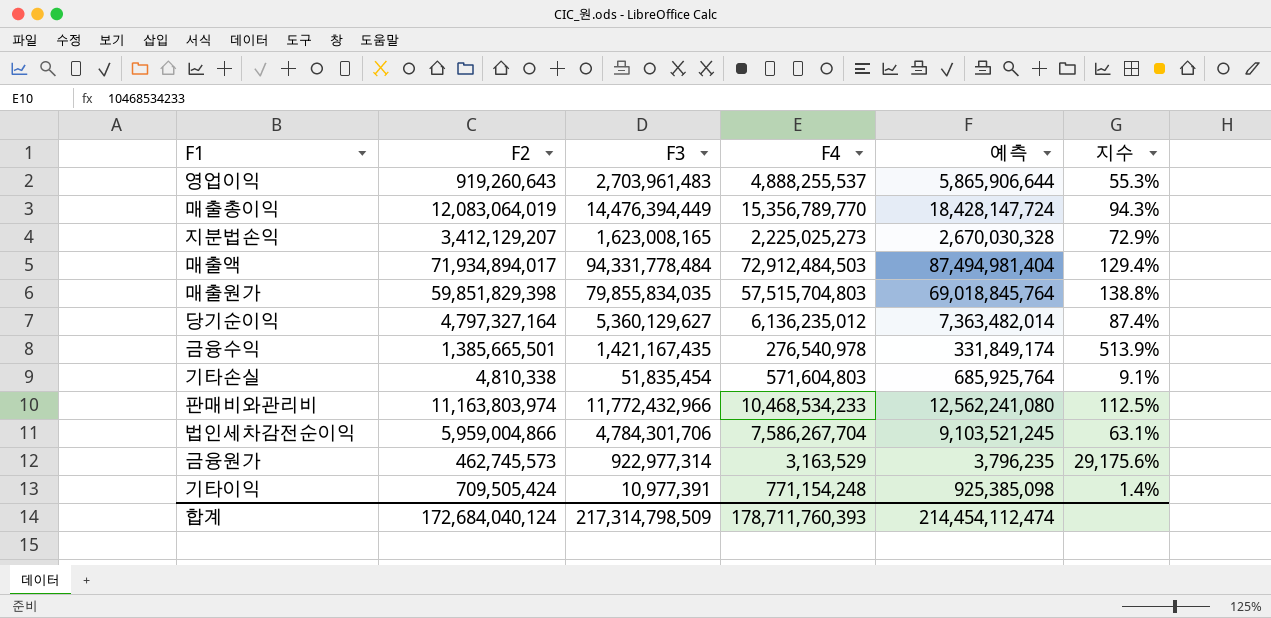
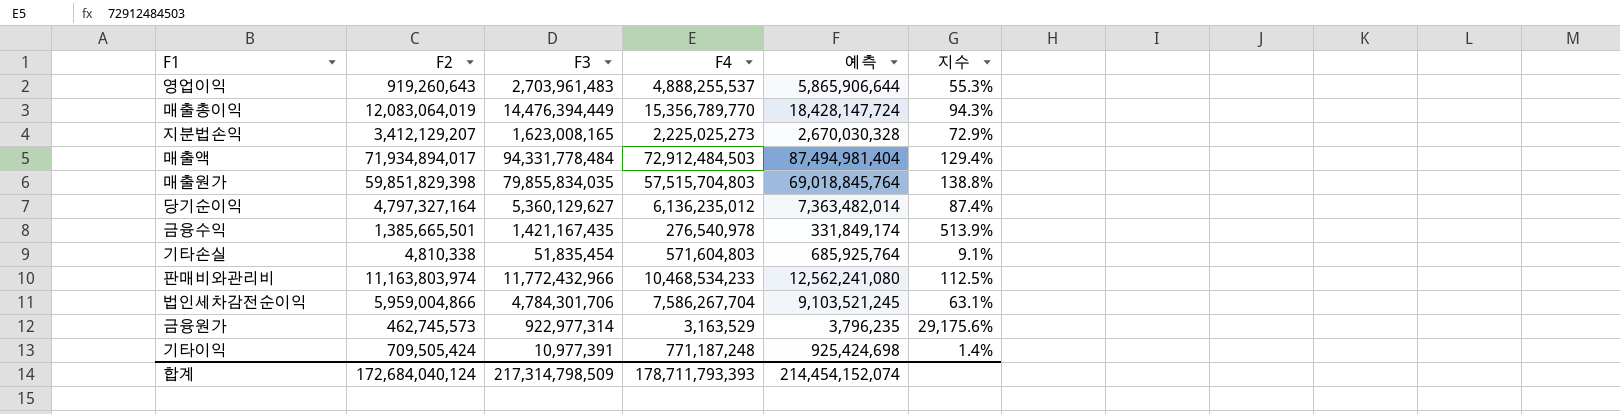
기타이익 | F4: 771,154,248 -> 771,187,248
기타이익 | 예측: 925,385,098 -> 925,424,698
합계 | F4: 178,711,760,393 -> 178,711,793,393
합계 | 예측: 214,454,112,474 -> 214,454,152,074

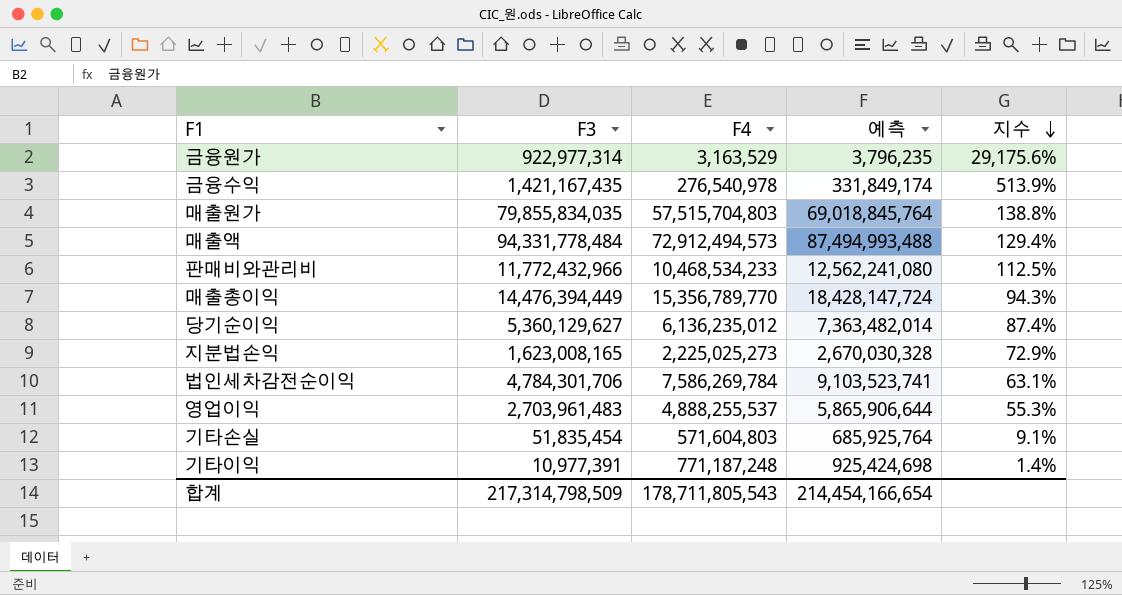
row order: none -> 지수 descending
column F2 | position: 2 -> none
매출액 | F4: 72,912,484,503 -> 72,912,494,573
매출액 | 예측: 87,494,981,404 -> 87,494,993,488
법인세차감전순이익 | F4: 7,586,267,704 -> 7,586,269,784
법인세차감전순이익 | 예측: 9,103,521,245 -> 9,103,523,741
합계 | F4: 178,711,793,393 -> 178,711,805,543
합계 | 예측: 214,454,152,074 -> 214,454,166,654

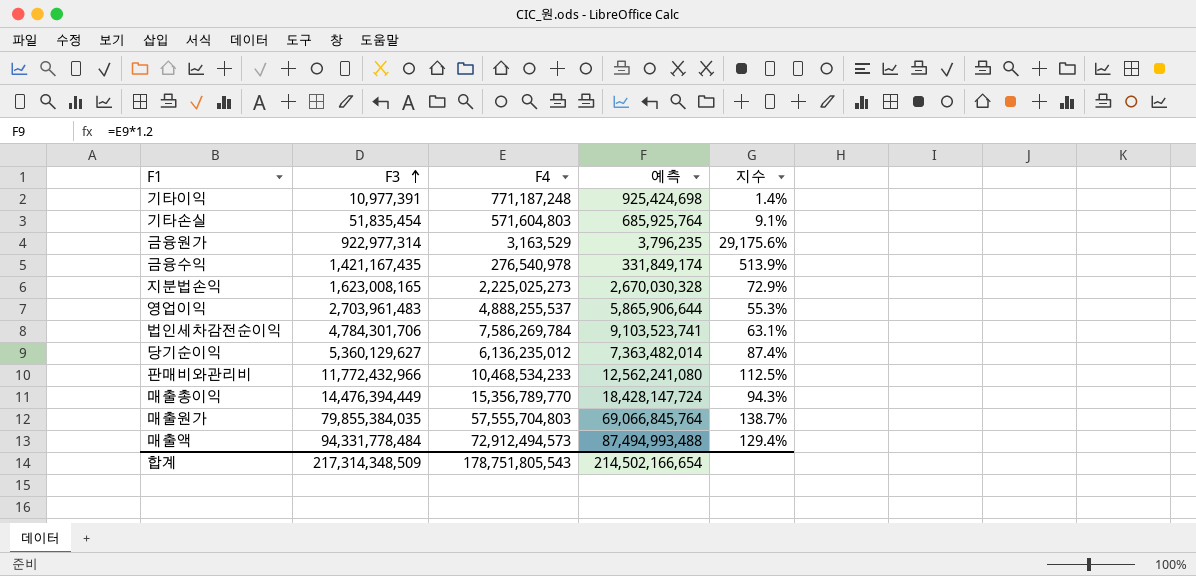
row order: 지수 descending -> F3 ascending
매출원가 | F3: 79,855,834,035 -> 79,855,384,035
매출원가 | F4: 57,515,704,803 -> 57,555,704,803
매출원가 | 예측: 69,018,845,764 -> 69,066,845,764
매출원가 | 지수: 138.8% -> 138.7%
합계 | F3: 217,314,798,509 -> 217,314,348,509
합계 | F4: 178,711,805,543 -> 178,751,805,543
합계 | 예측: 214,454,166,654 -> 214,502,166,654

